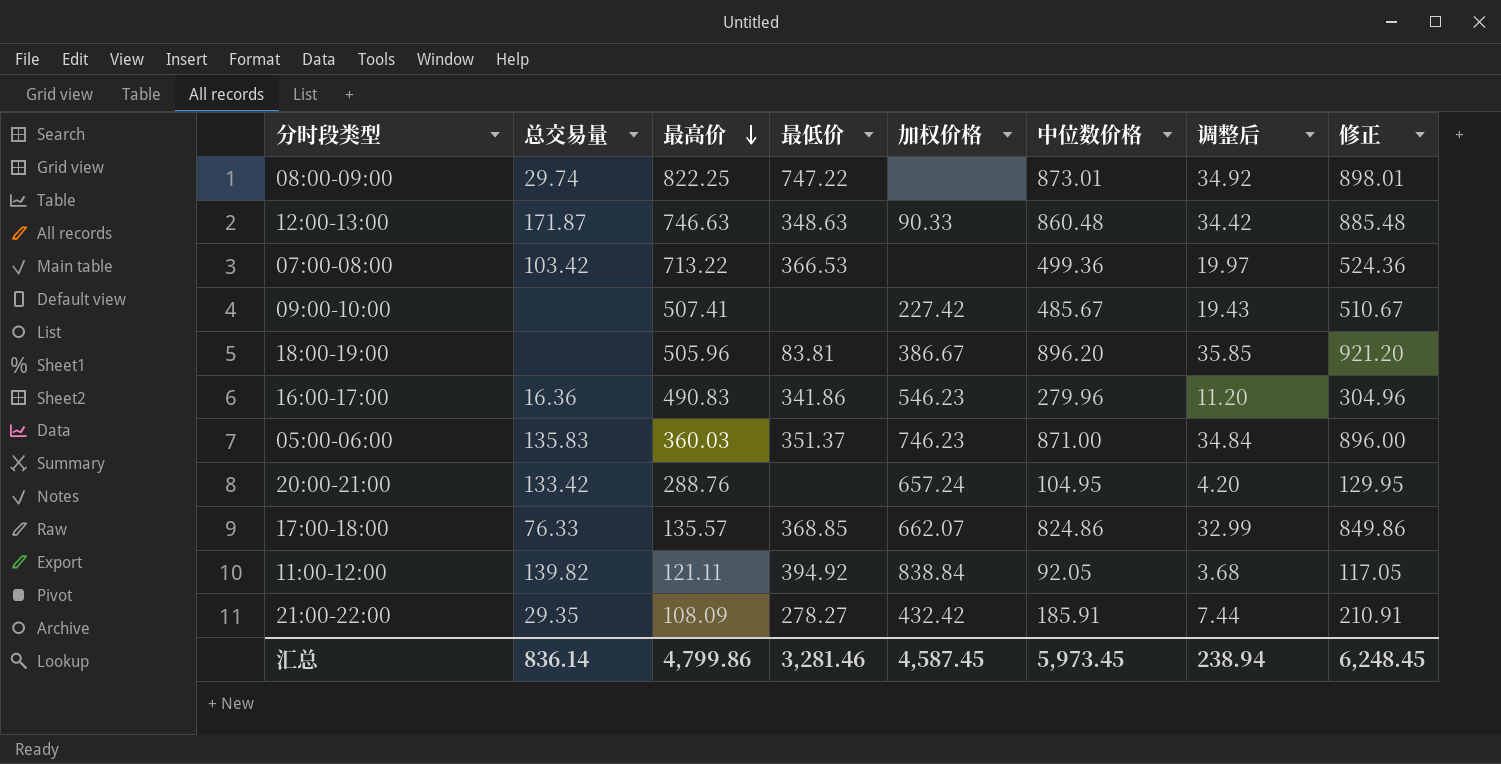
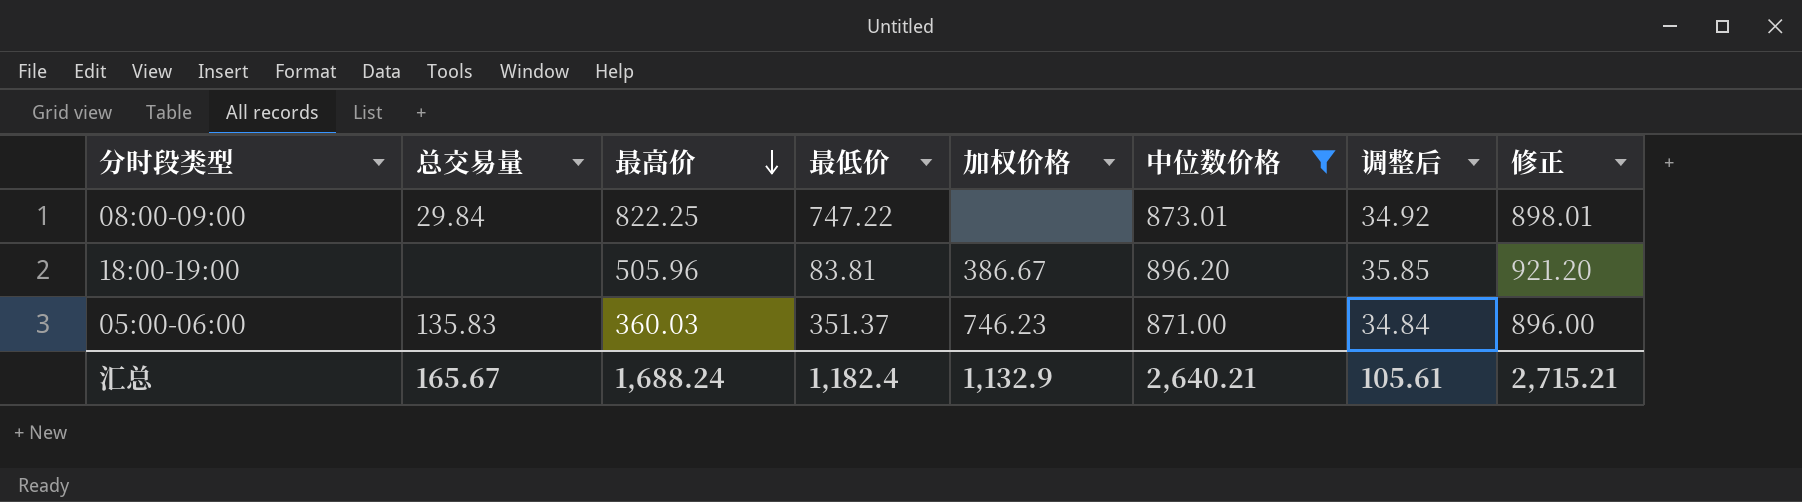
filter: none -> 中位数价格 >= 871.00
08:00-09:00 | 总交易量: 29.74 -> 29.84
汇总 | 总交易量: 836.14 -> 165.67
汇总 | 最高价: 4,799.86 -> 1,688.24
汇总 | 最低价: 3,281.46 -> 1,182.4
汇总 | 加权价格: 4,587.45 -> 1,132.9
汇总 | 中位数价格: 5,973.45 -> 2,640.21
汇总 | 调整后: 238.94 -> 105.61
汇总 | 修正: 6,248.45 -> 2,715.21

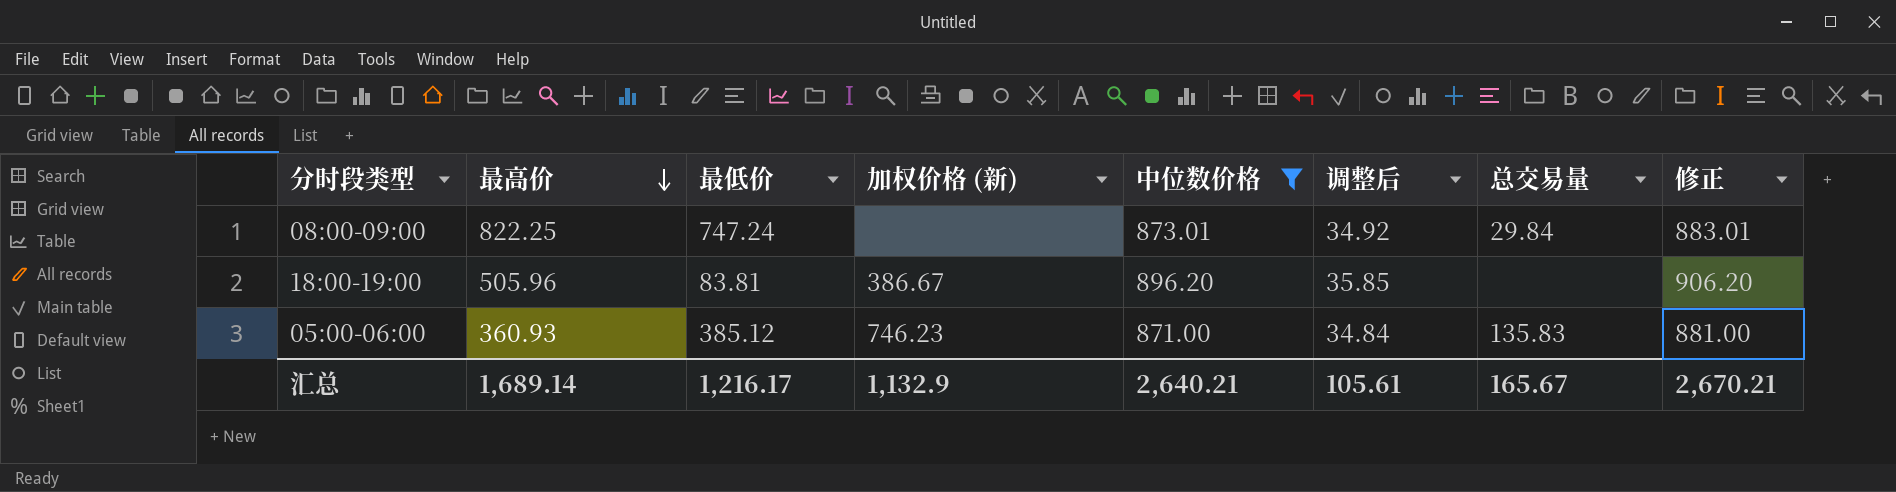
column name: 加权价格 -> 加权价格 (新)
column 总交易量 | position: 2 -> 7
column 修正 | formula: [中位数价格] + 25 -> [中位数价格] + 10
08:00-09:00 | 最低价: 747.22 -> 747.24
05:00-06:00 | 最高价: 360.03 -> 360.93
05:00-06:00 | 最低价: 351.37 -> 385.12
汇总 | 最高价: 1,688.24 -> 1,689.14
汇总 | 最低价: 1,182.4 -> 1,216.17
汇总 | 修正: 2,715.21 -> 2,670.21

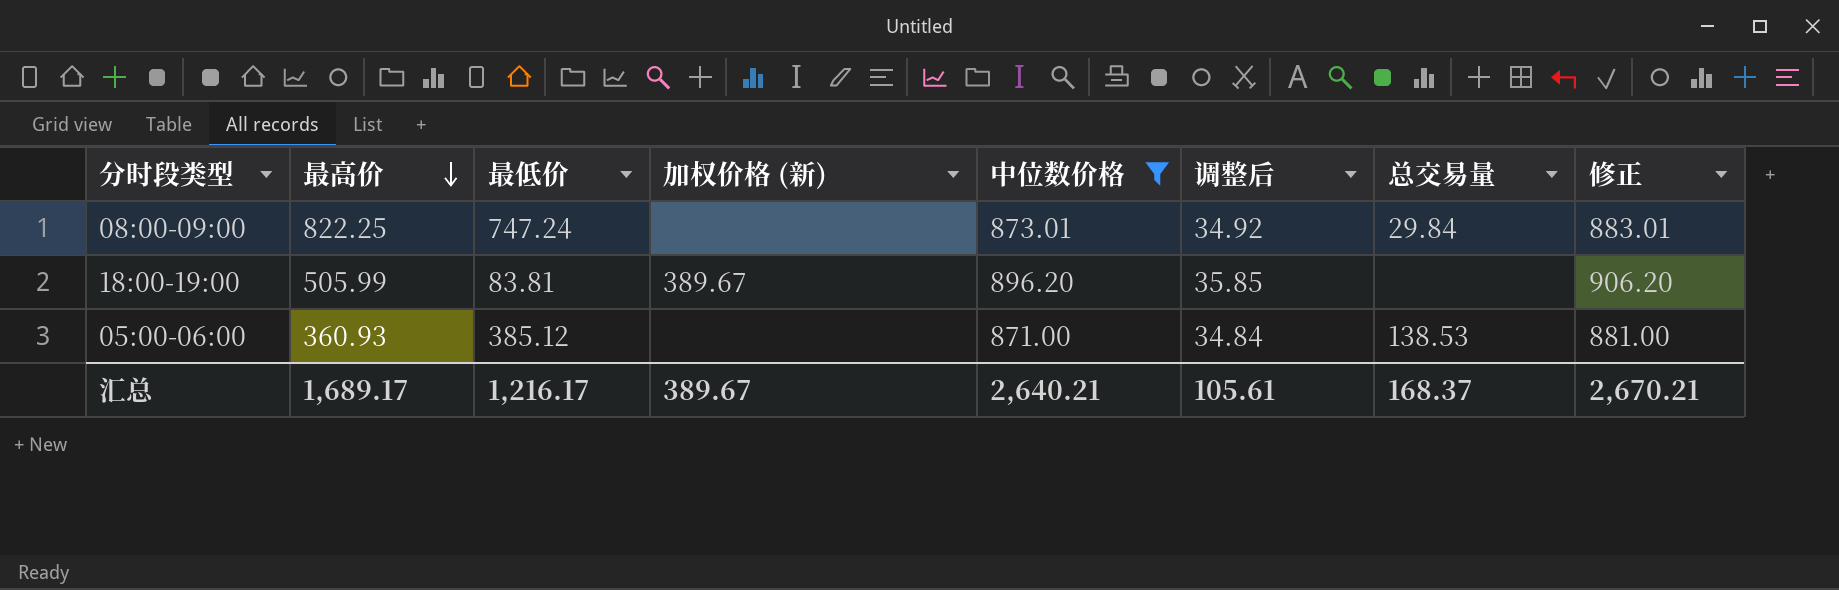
18:00-19:00 | 最高价: 505.96 -> 505.99
18:00-19:00 | 加权价格 (新): 386.67 -> 389.67
05:00-06:00 | 加权价格 (新): 746.23 -> none
05:00-06:00 | 总交易量: 135.83 -> 138.53
汇总 | 最高价: 1,689.14 -> 1,689.17
汇总 | 加权价格 (新): 1,132.9 -> 389.67
汇总 | 总交易量: 165.67 -> 168.37

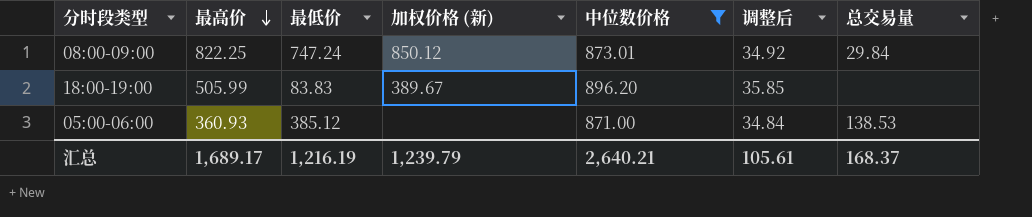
column 修正 | formula: [中位数价格] + 10 -> none
08:00-09:00 | 加权价格 (新): none -> 850.12
18:00-19:00 | 最低价: 83.81 -> 83.83
汇总 | 最低价: 1,216.17 -> 1,216.19
汇总 | 加权价格 (新): 389.67 -> 1,239.79

